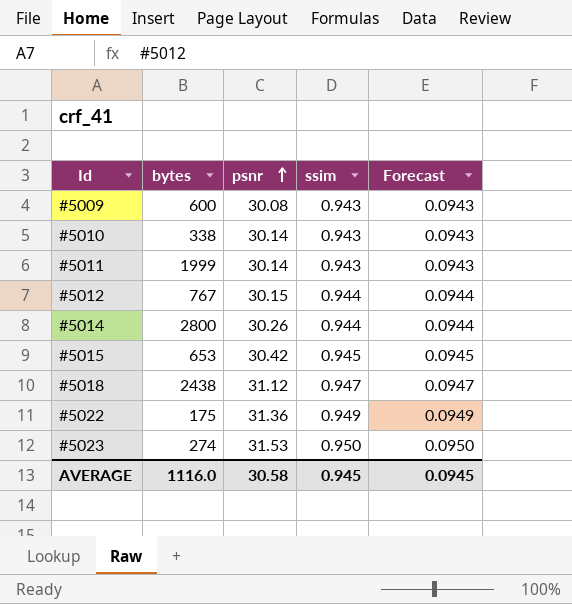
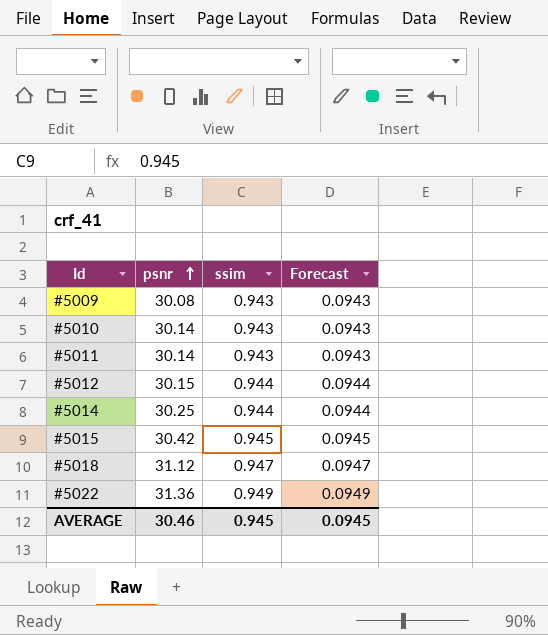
column bytes | position: 2 -> none
row #5023: 274 | 31.53 | 0.950 | 0.0950 -> none
#5014 | psnr: 30.26 -> 30.25
AVERAGE | psnr: 30.58 -> 30.46

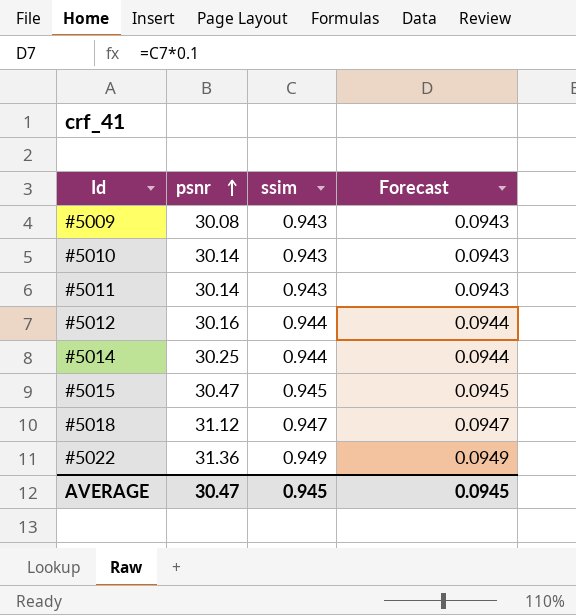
#5012 | psnr: 30.15 -> 30.16
#5015 | psnr: 30.42 -> 30.47
AVERAGE | psnr: 30.46 -> 30.47

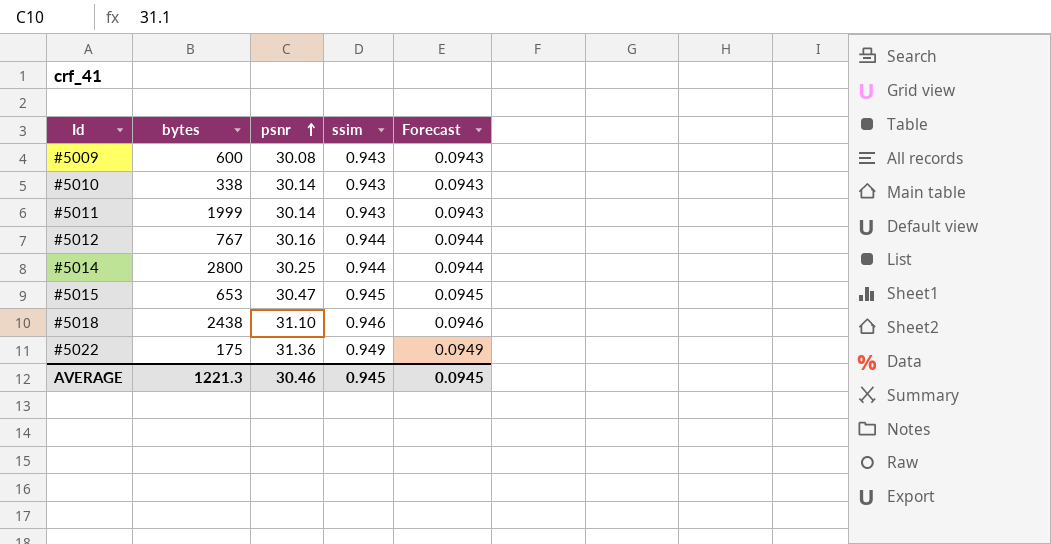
column bytes | position: none -> 2
#5018 | psnr: 31.12 -> 31.10
#5018 | ssim: 0.947 -> 0.946
#5018 | Forecast: 0.0947 -> 0.0946
AVERAGE | psnr: 30.47 -> 30.46

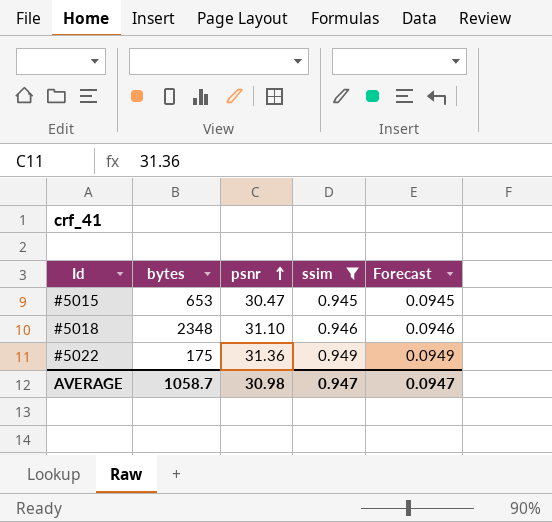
filter: none -> ssim >= 0.945
#5018 | bytes: 2438 -> 2348
AVERAGE | bytes: 1221.3 -> 1058.7
AVERAGE | psnr: 30.46 -> 30.98
AVERAGE | ssim: 0.945 -> 0.947
AVERAGE | Forecast: 0.0945 -> 0.0947

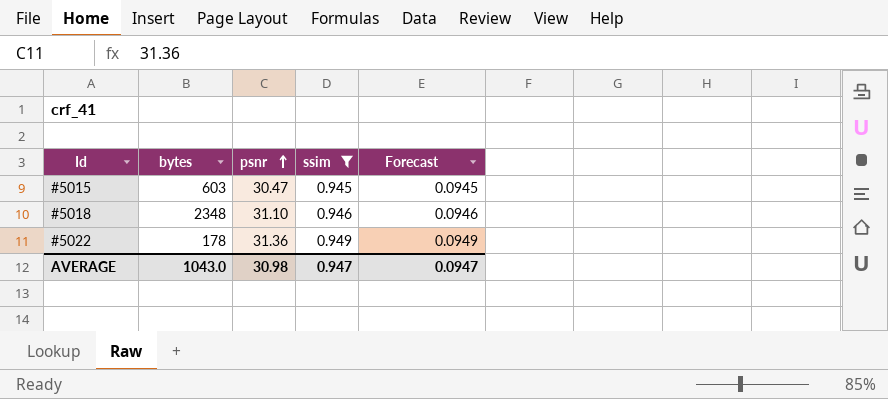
#5015 | bytes: 653 -> 603
#5022 | bytes: 175 -> 178
AVERAGE | bytes: 1058.7 -> 1043.0

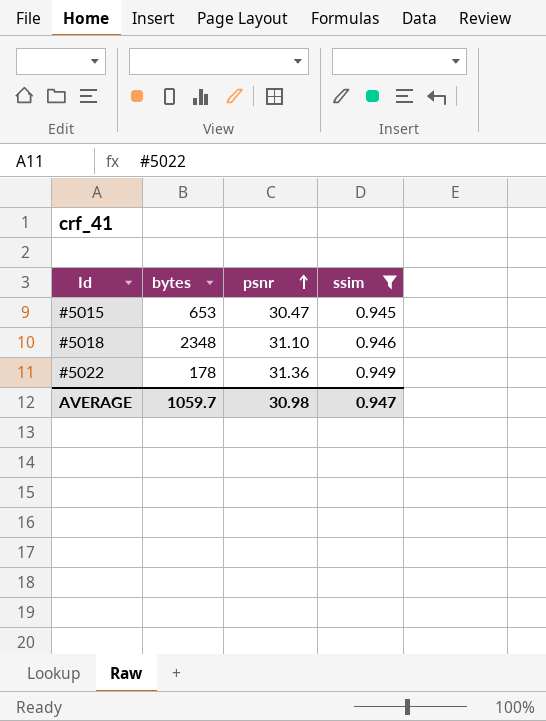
column Forecast | formula: [ssim] * 0.1 -> none
#5015 | bytes: 603 -> 653
AVERAGE | bytes: 1043.0 -> 1059.7

